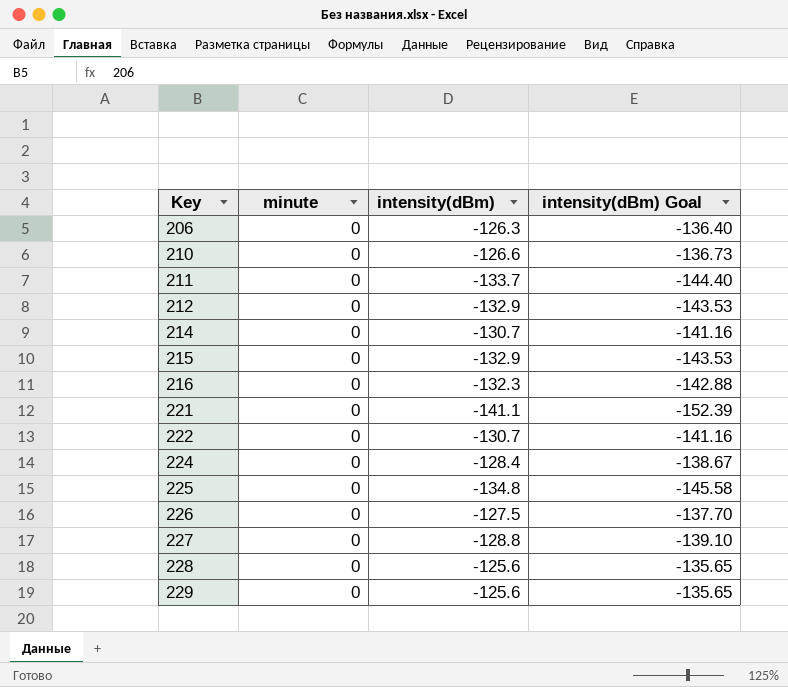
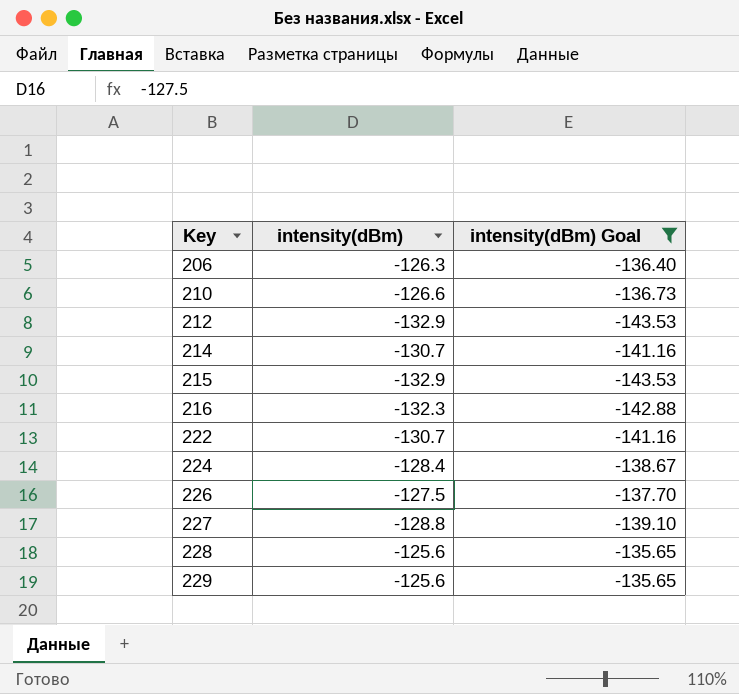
filter: none -> intensity(dBm) Goal >= -143.53
column minute | position: 2 -> none

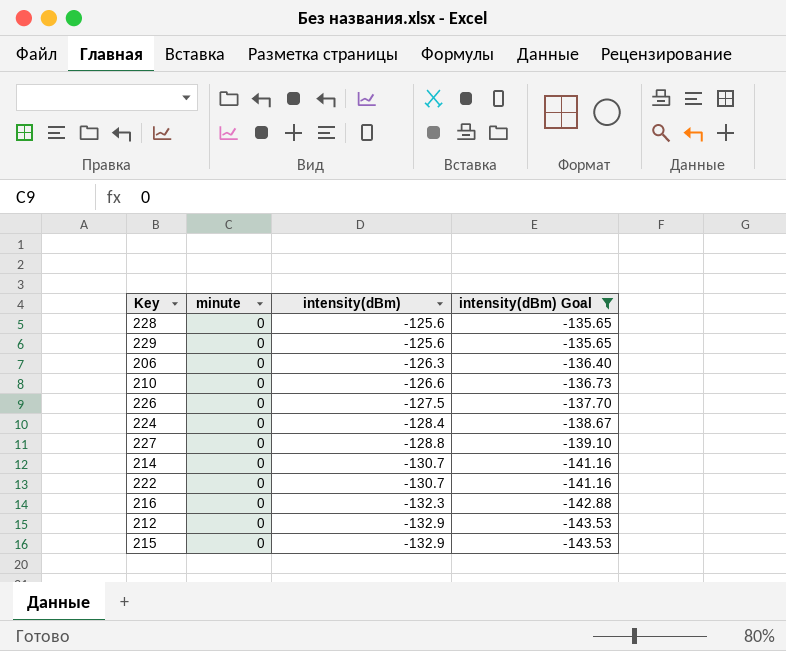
row order: Key ascending -> intensity(dBm) descending
column minute | position: none -> 2

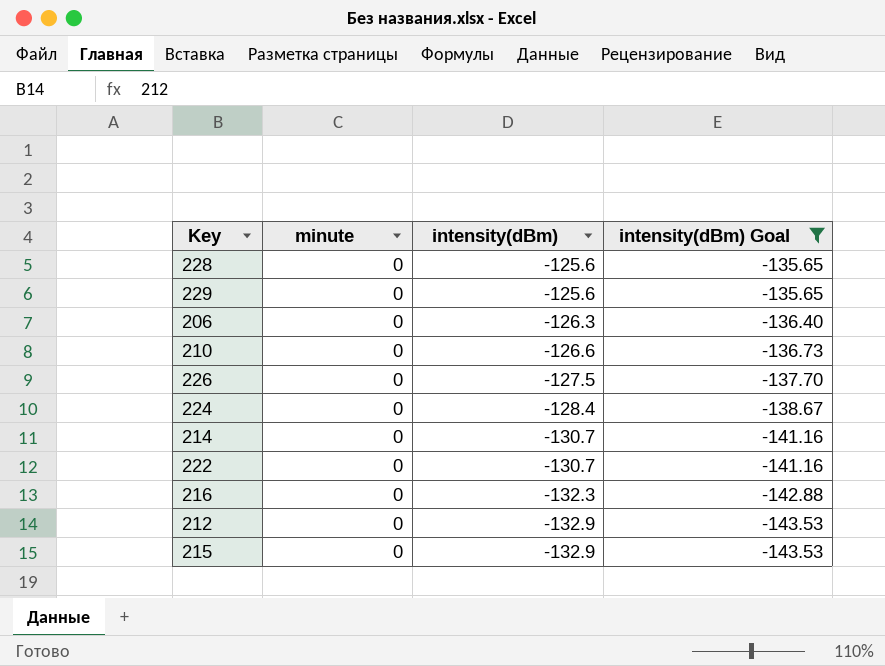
row 227: 0 | -128.8 | -139.10 -> none

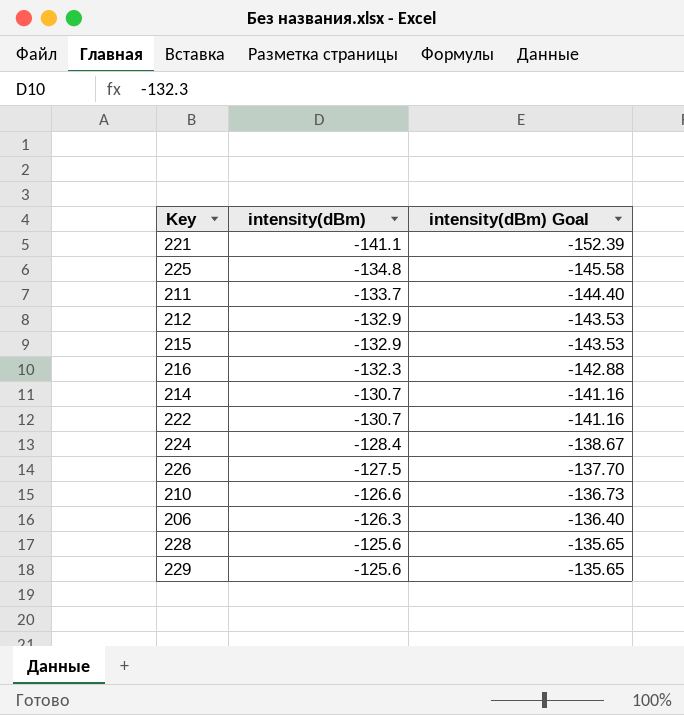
filter: intensity(dBm) Goal >= -143.53 -> none
row order: intensity(dBm) descending -> intensity(dBm) ascending
column minute | position: 2 -> none

